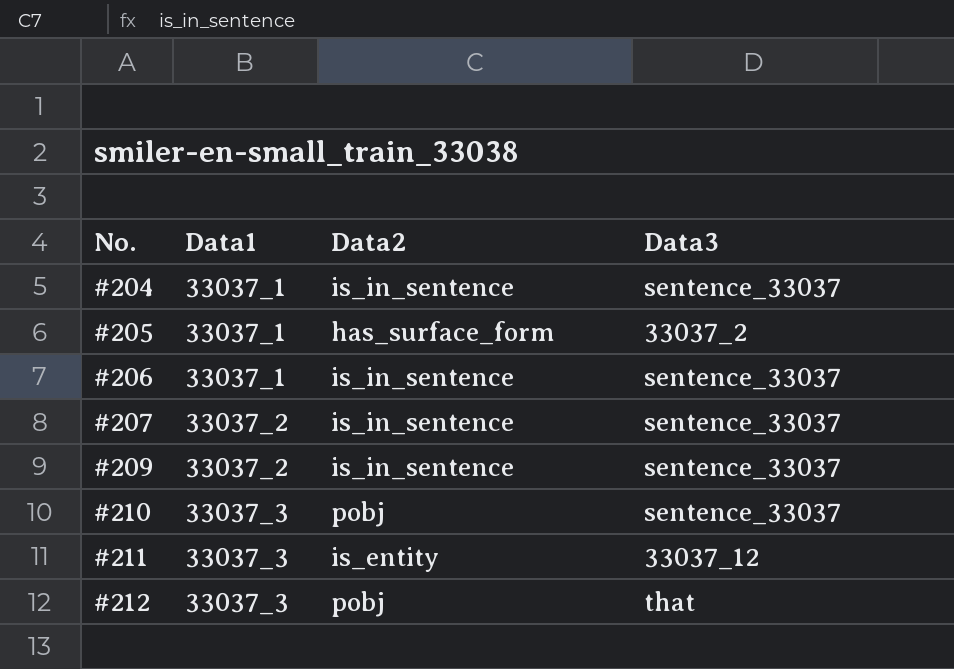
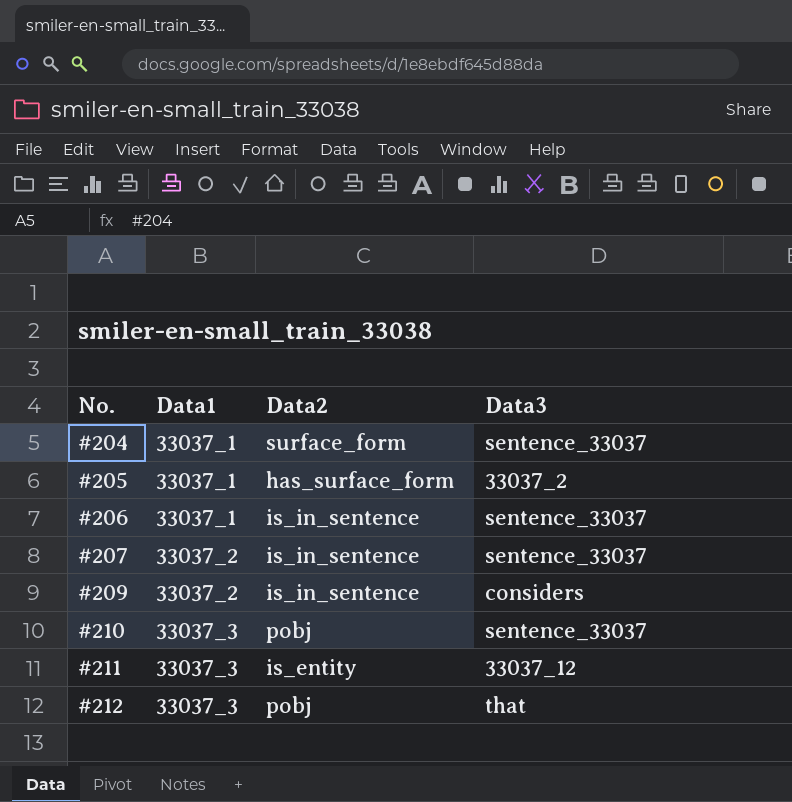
#204 | Data2: is_in_sentence -> surface_form
#209 | Data3: sentence_33037 -> considers

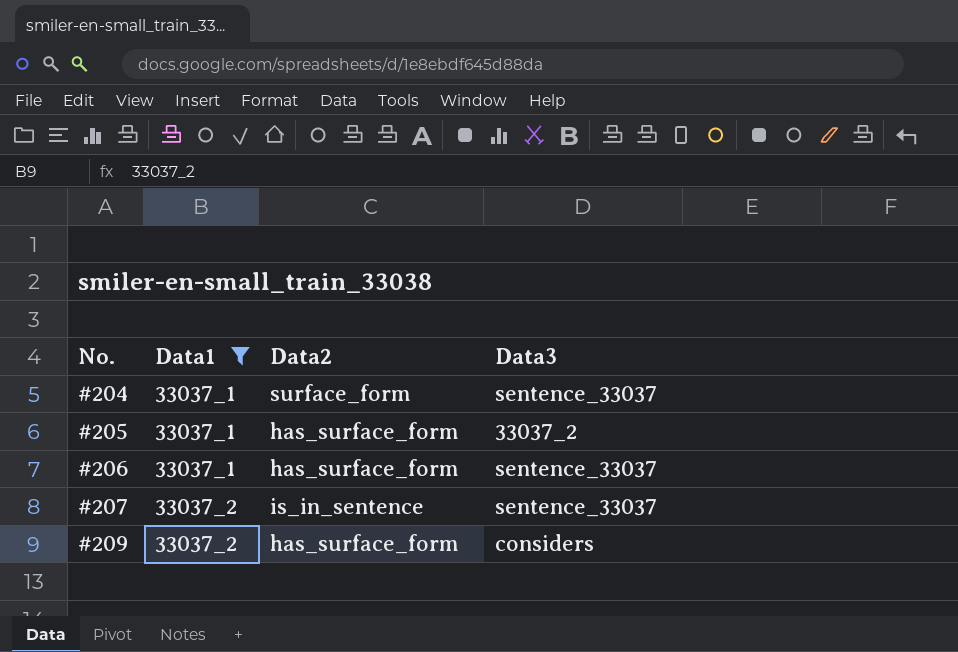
filter: none -> Data1 != 33037_3
#206 | Data2: is_in_sentence -> has_surface_form
#209 | Data2: is_in_sentence -> has_surface_form

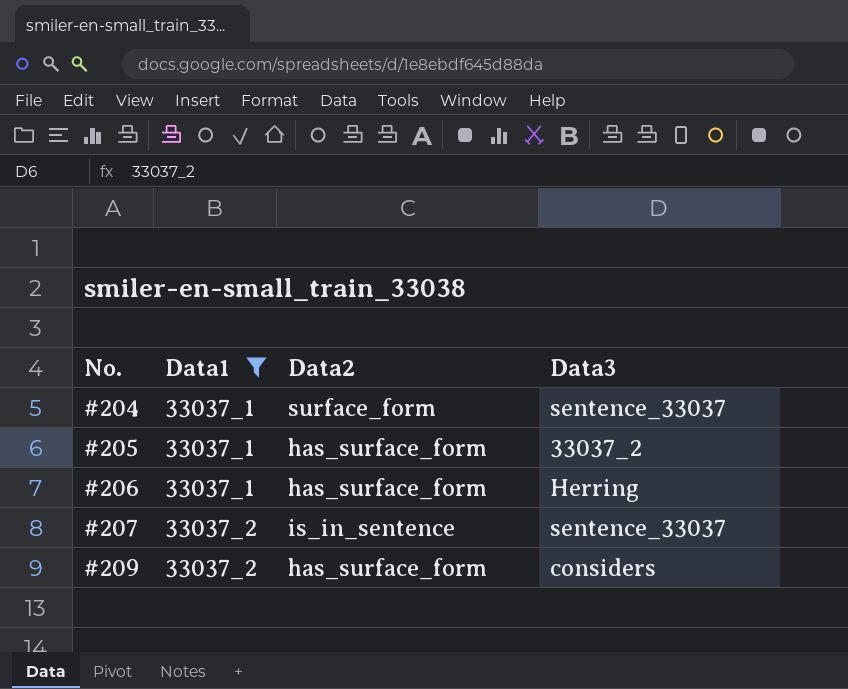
#206 | Data3: sentence_33037 -> Herring

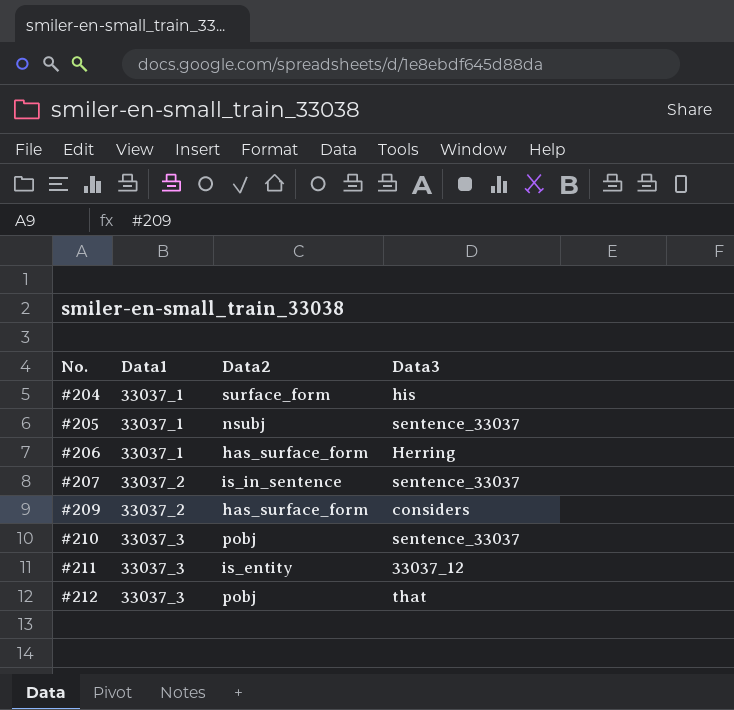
filter: Data1 != 33037_3 -> none
#204 | Data3: sentence_33037 -> his
#205 | Data2: has_surface_form -> nsubj
#205 | Data3: 33037_2 -> sentence_33037

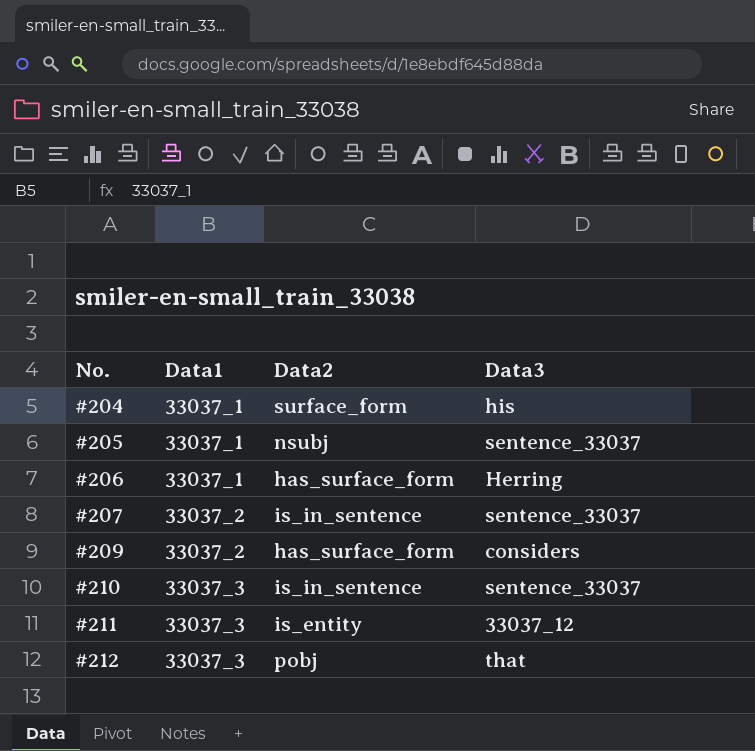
#210 | Data2: pobj -> is_in_sentence

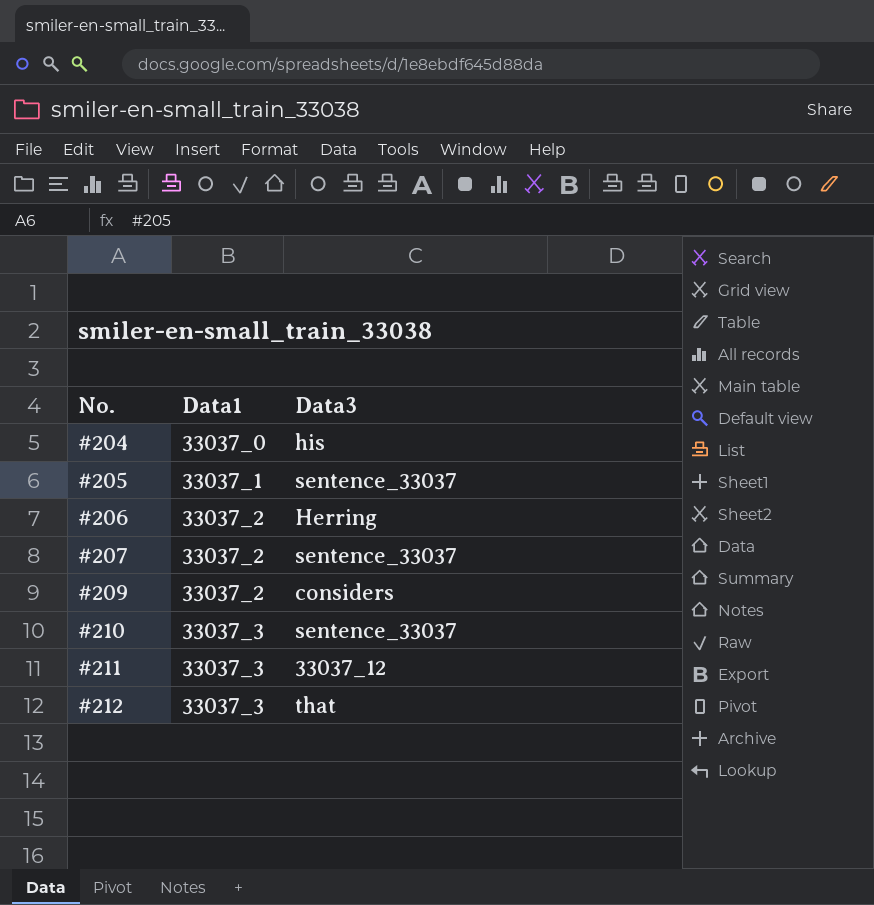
column Data2 | position: 3 -> none
#204 | Data1: 33037_1 -> 33037_0
#206 | Data1: 33037_1 -> 33037_2

